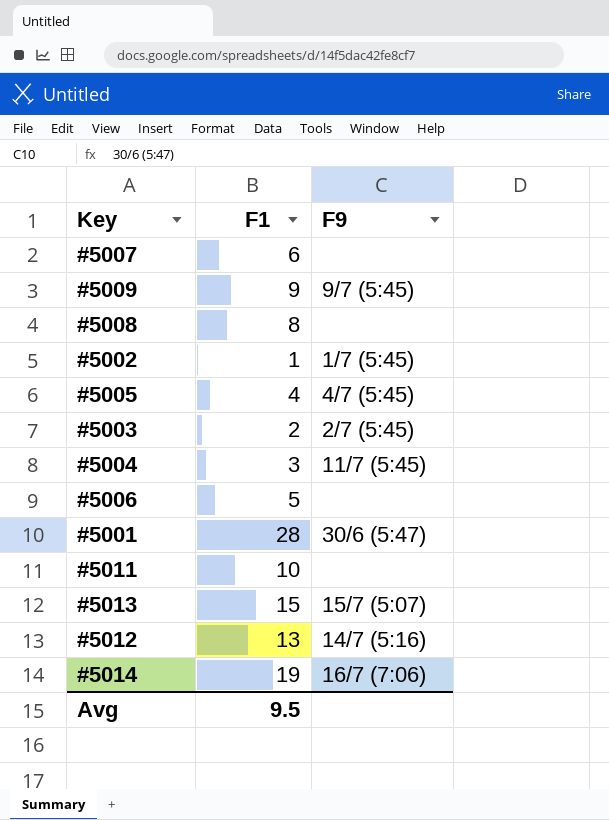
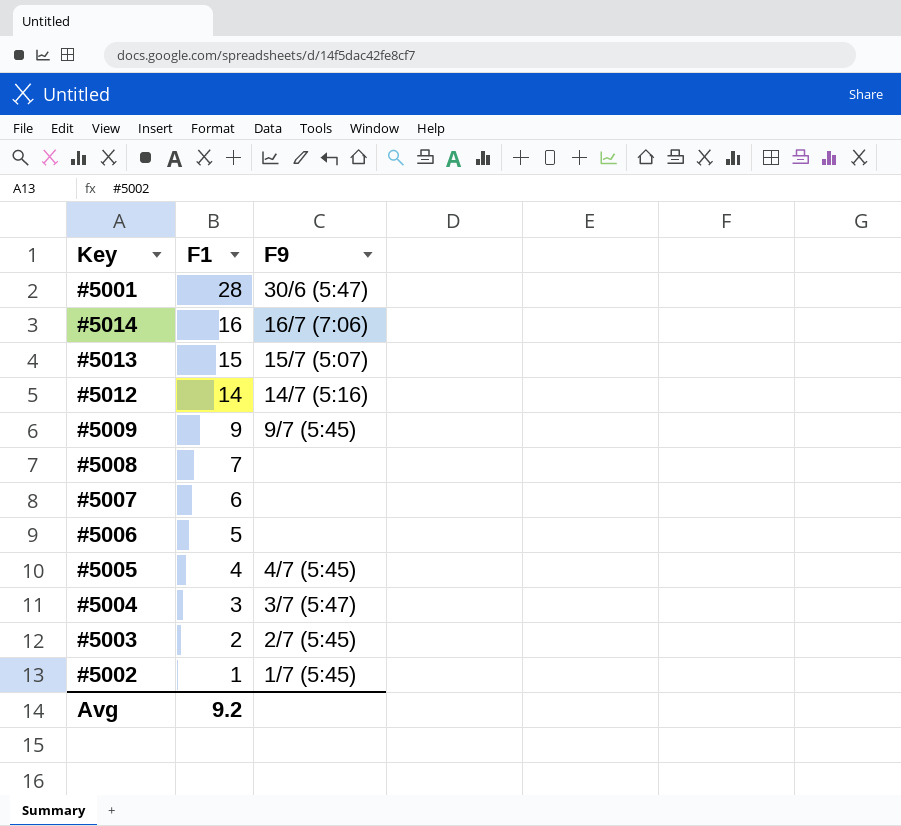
row order: none -> F1 descending
row #5011: 10 | none -> none
#5014 | F1: 19 -> 16
#5012 | F1: 13 -> 14
#5008 | F1: 8 -> 7
#5004 | F9: 11/7 (5:45) -> 3/7 (5:47)
Avg | F1: 9.5 -> 9.2

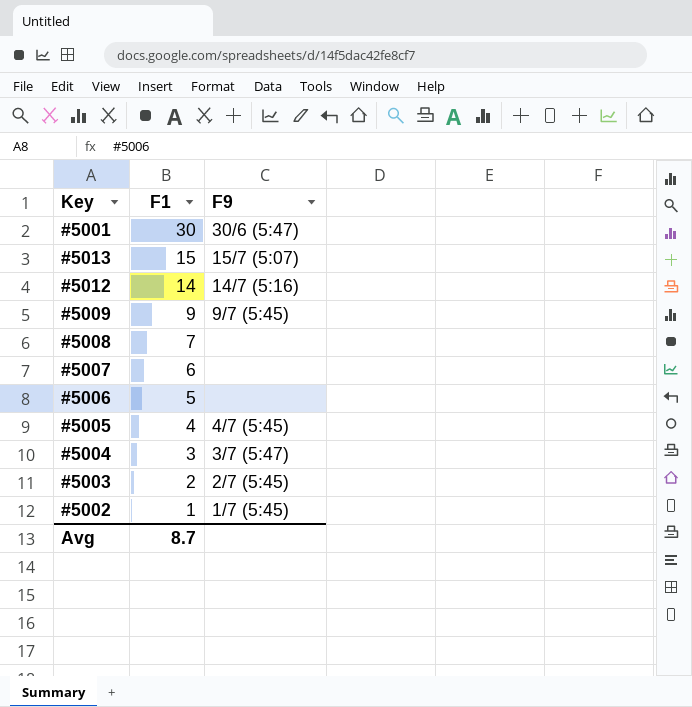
row #5014: 16 | 16/7 (7:06) -> none
#5001 | F1: 28 -> 30
Avg | F1: 9.2 -> 8.7

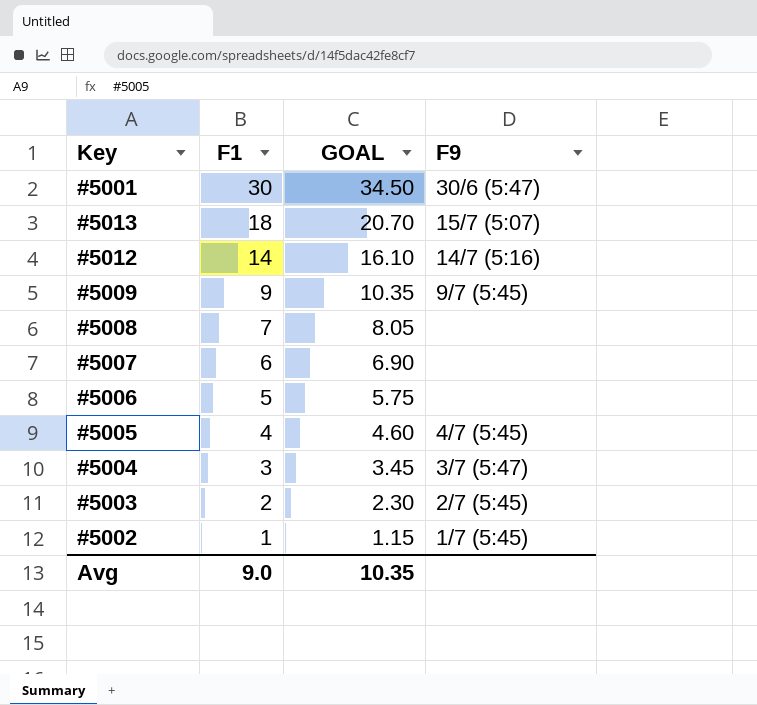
column GOAL | formula: none -> [F1] * 1.15
#5013 | F1: 15 -> 18
Avg | F1: 8.7 -> 9.0

